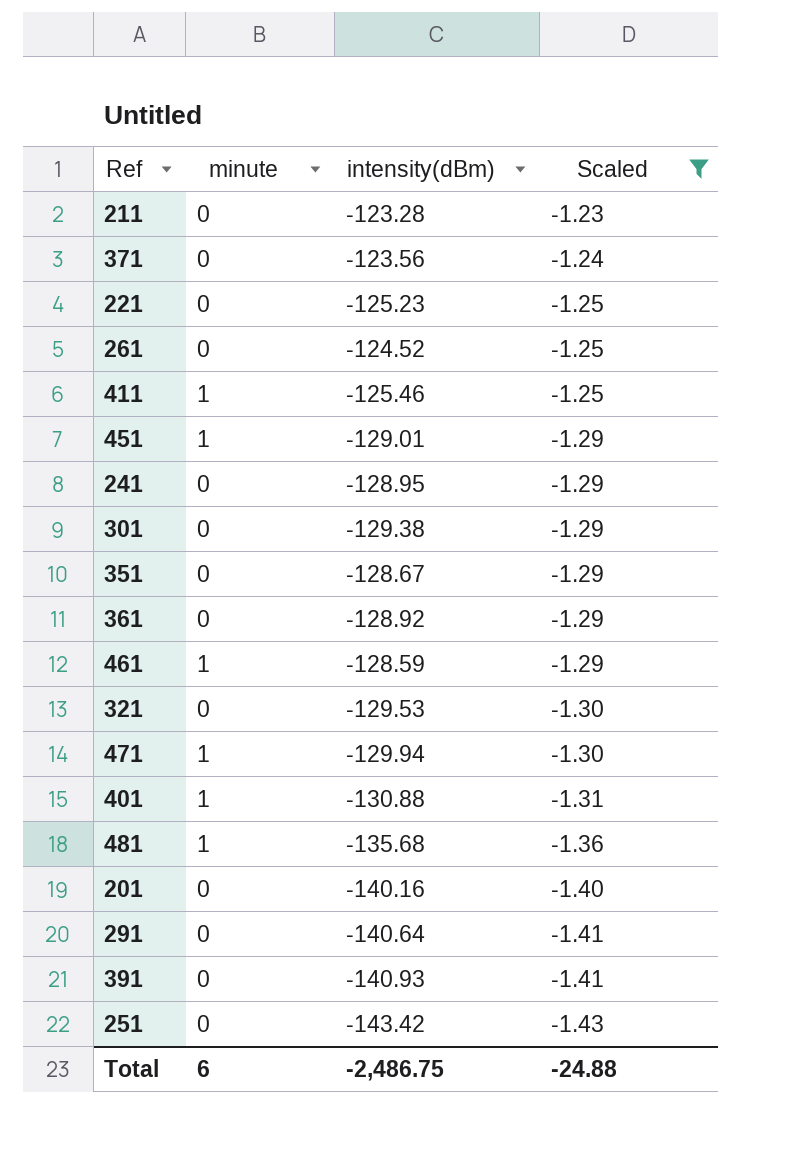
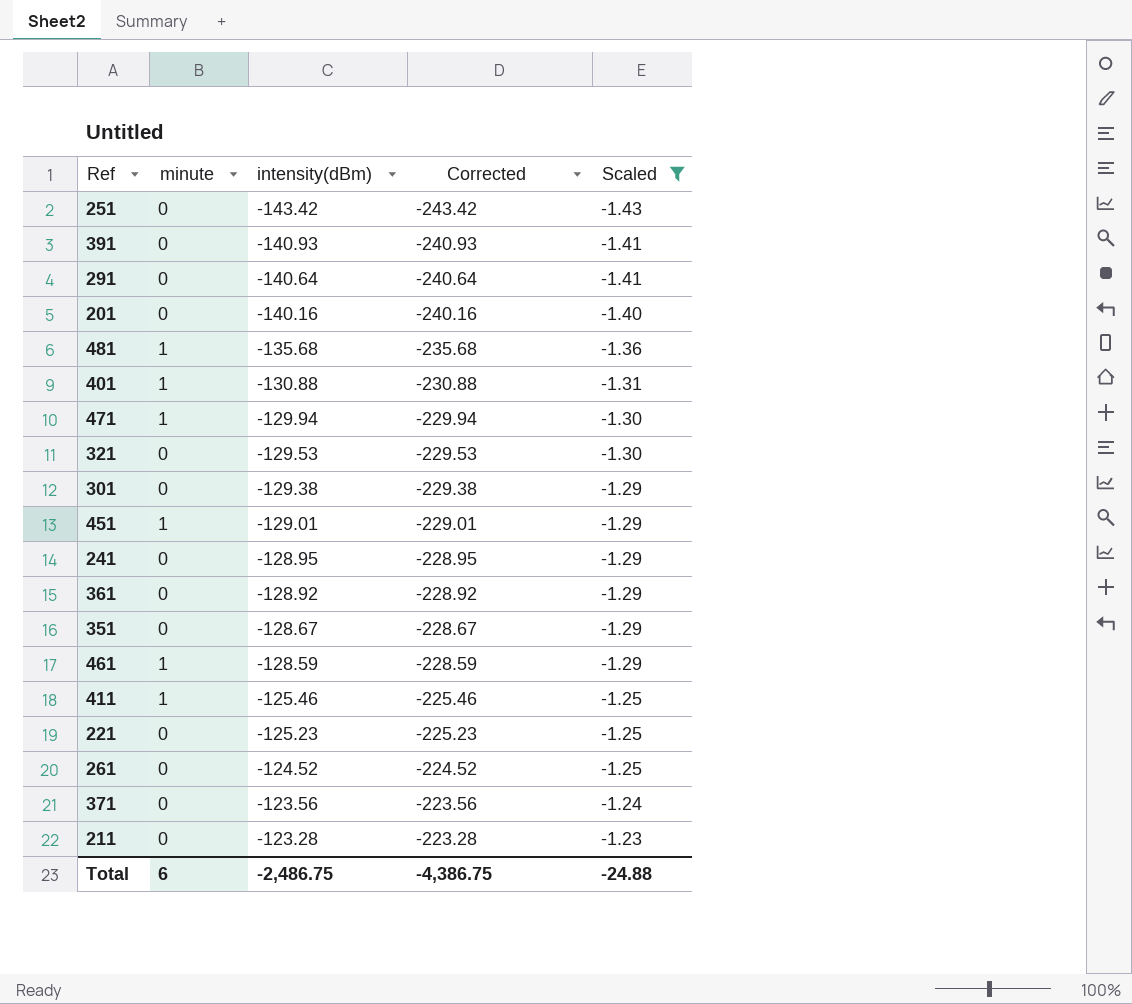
row order: Scaled descending -> intensity(dBm) ascending
column Corrected | formula: none -> [intensity(dBm)] - 100

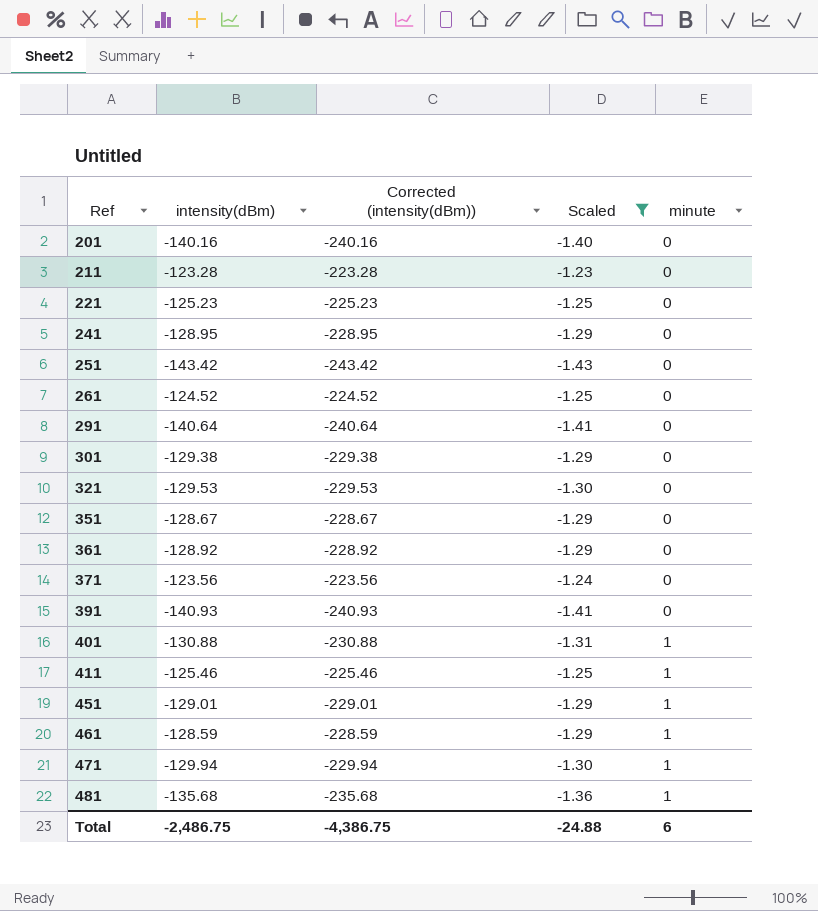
row order: intensity(dBm) ascending -> Ref ascending
column name: Corrected -> Corrected (intensity(dBm))
column minute | position: 2 -> 5

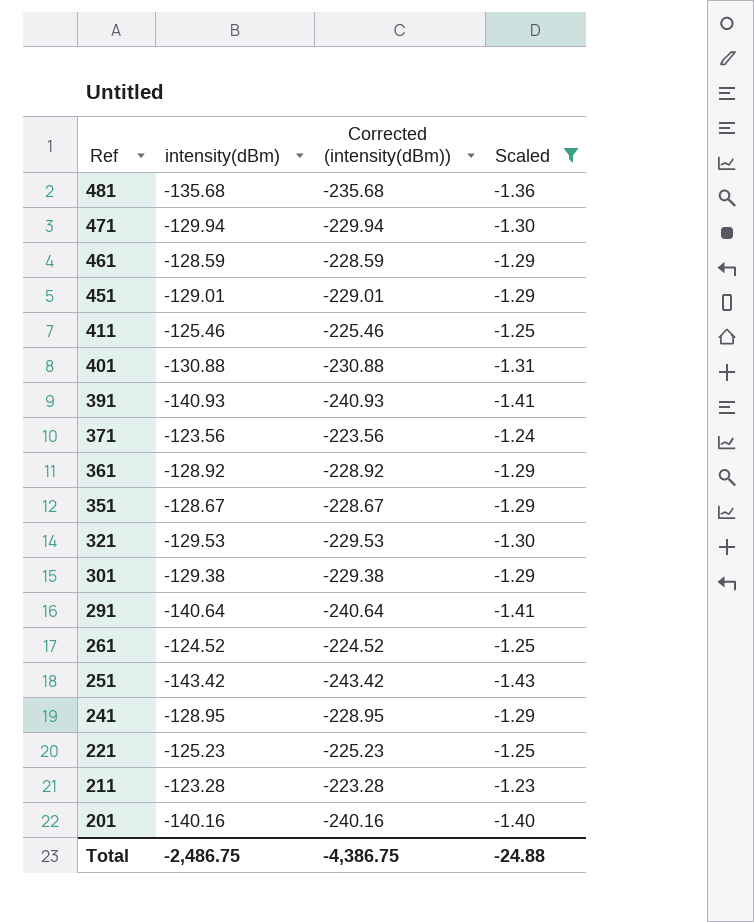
row order: Ref ascending -> Ref descending
column minute | position: 5 -> none

